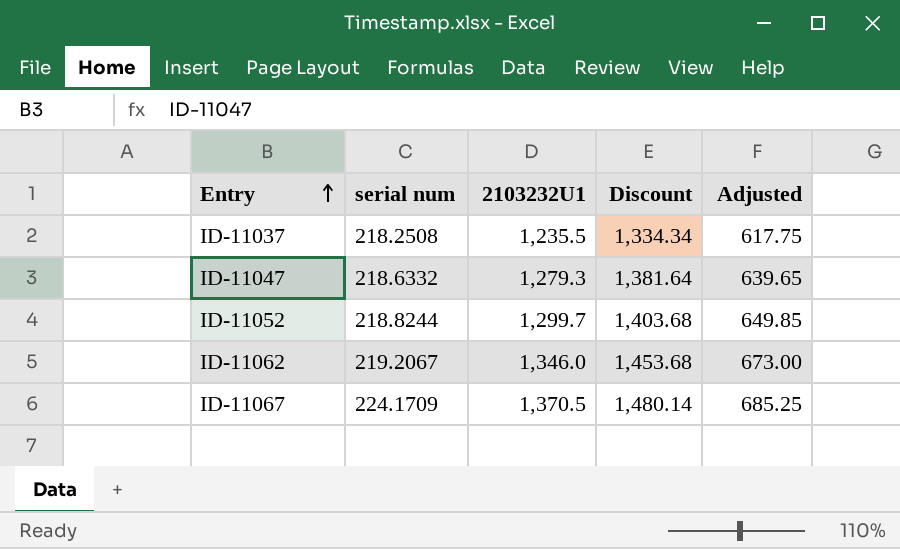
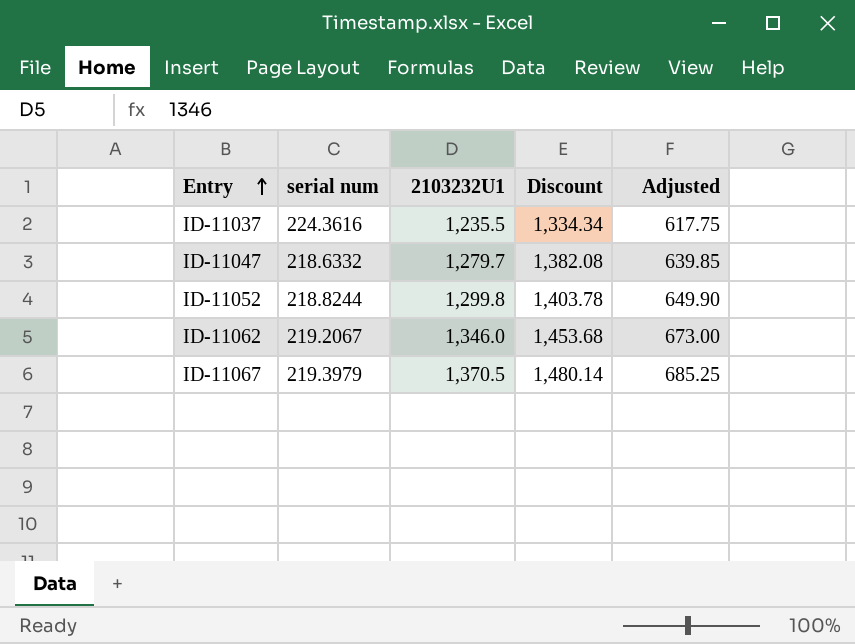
ID-11037 | serial num: 218.2508 -> 224.3616
ID-11047 | 2103232U1: 1,279.3 -> 1,279.7
ID-11047 | Discount: 1,381.64 -> 1,382.08
ID-11047 | Adjusted: 639.65 -> 639.85
ID-11052 | 2103232U1: 1,299.7 -> 1,299.8
ID-11052 | Discount: 1,403.68 -> 1,403.78
ID-11052 | Adjusted: 649.85 -> 649.90
ID-11067 | serial num: 224.1709 -> 219.3979

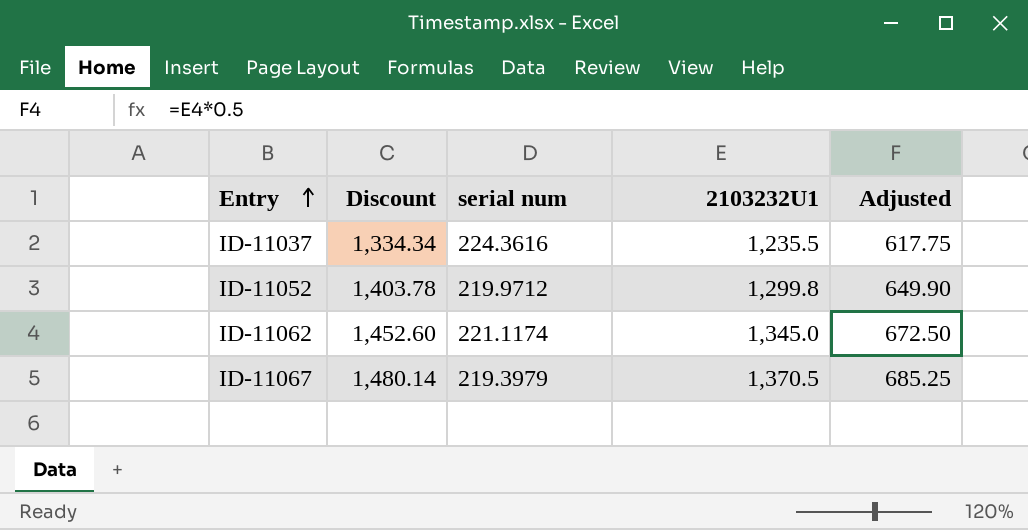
column Discount | position: 4 -> 2
row ID-11047: 218.6332 | 1,279.7 | 1,382.08 | 639.85 -> none
ID-11052 | serial num: 218.8244 -> 219.9712
ID-11062 | Discount: 1,453.68 -> 1,452.60
ID-11062 | serial num: 219.2067 -> 221.1174
ID-11062 | 2103232U1: 1,346.0 -> 1,345.0
ID-11062 | Adjusted: 673.00 -> 672.50

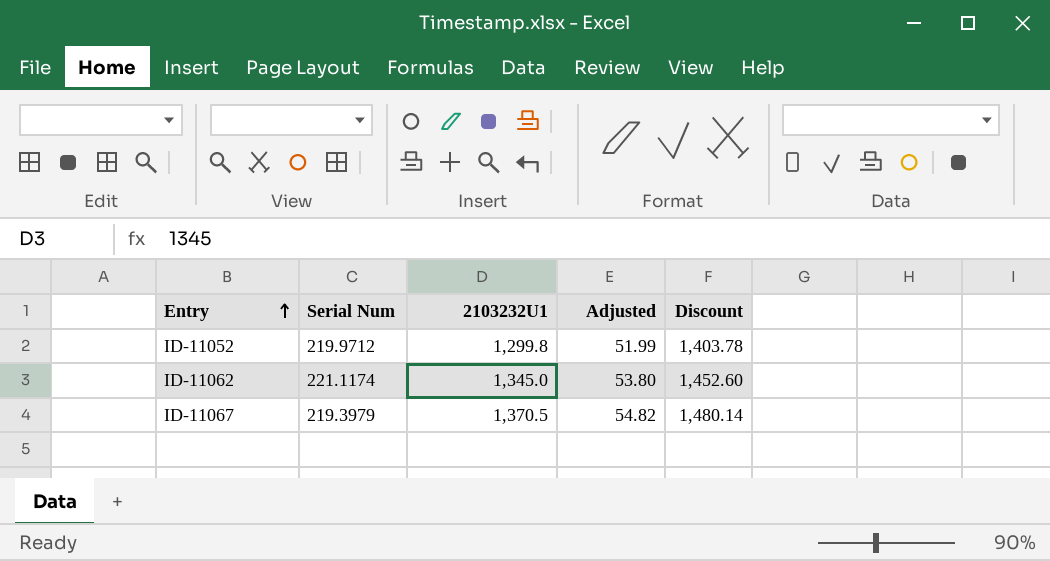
column name: serial num -> Serial Num
column Adjusted | formula: [2103232U1] * 0.5 -> [2103232U1] * 0.04
column Discount | position: 2 -> 5
row ID-11037: 1,334.34 | 224.3616 | 1,235.5 | 617.75 -> none

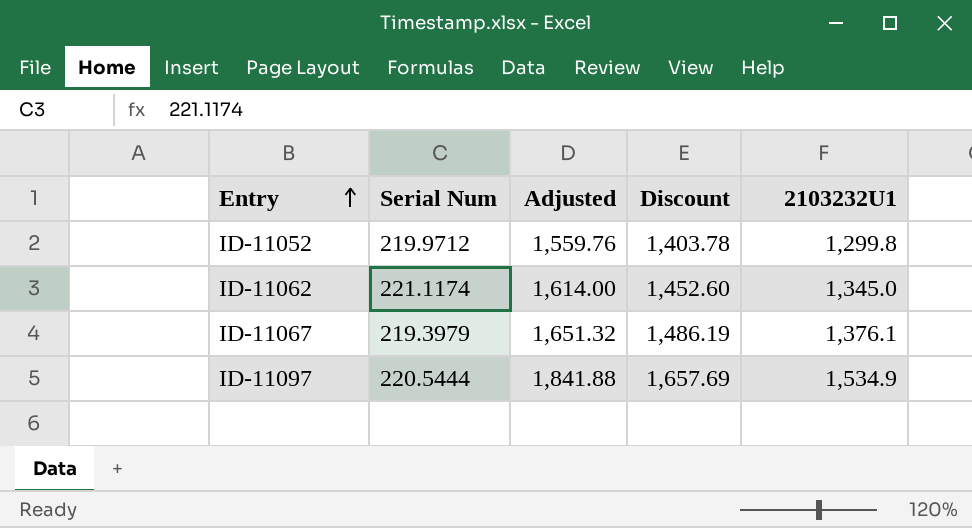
column Adjusted | formula: [2103232U1] * 0.04 -> [2103232U1] * 1.2
column 2103232U1 | position: 3 -> 5
ID-11067 | Discount: 1,480.14 -> 1,486.19
ID-11067 | 2103232U1: 1,370.5 -> 1,376.1
row ID-11097: none -> 220.5444 | 1,841.88 | 1,657.69 | 1,534.9

